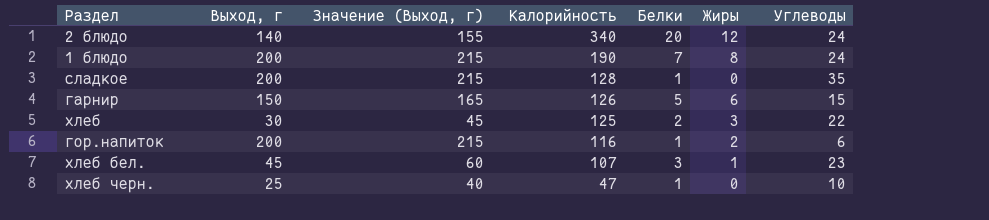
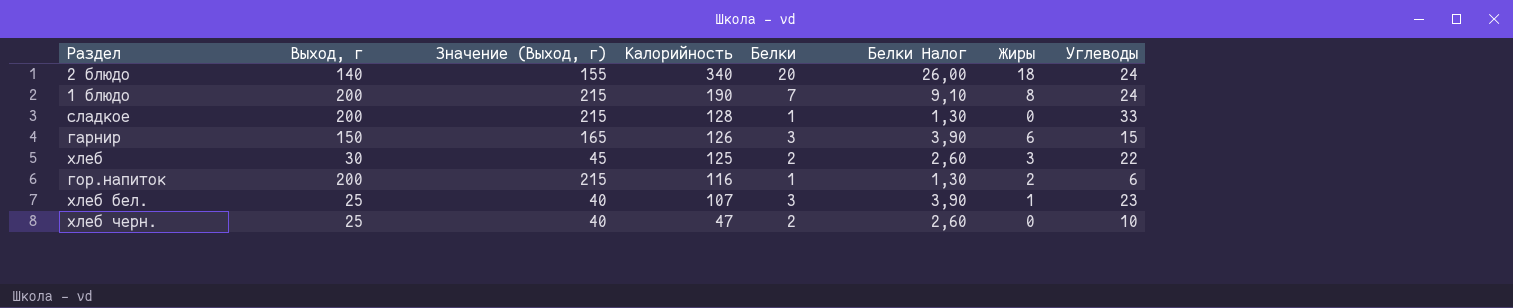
column Белки Налог | formula: none -> [Белки] * 1,3
2 блюдо | Жиры: 12 -> 18
сладкое | Углеводы: 35 -> 33
гарнир | Белки: 5 -> 3
хлеб бел. | Выход, г: 45 -> 25
хлеб бел. | Значение (Выход, г): 60 -> 40
хлеб черн. | Белки: 1 -> 2

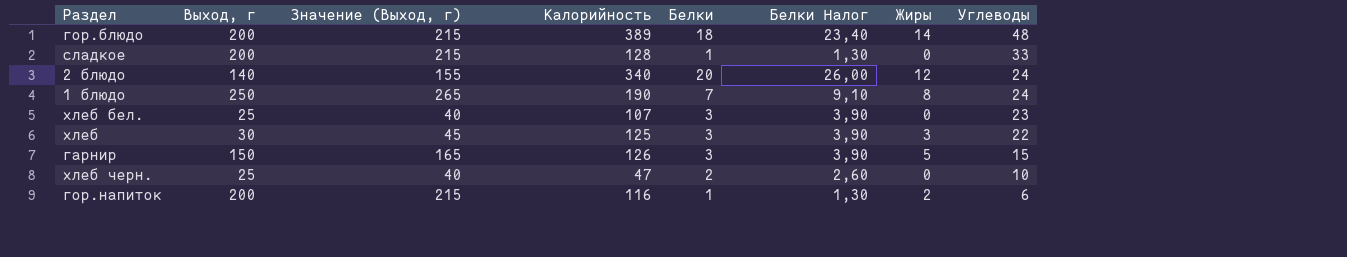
row order: Калорийность descending -> Углеводы descending
row гор.блюдо: none -> 200 | 215 | 389 | 18 | 23,40 | 14 | 48
2 блюдо | Жиры: 18 -> 12
1 блюдо | Выход, г: 200 -> 250
1 блюдо | Значение (Выход, г): 215 -> 265
хлеб бел. | Жиры: 1 -> 0
хлеб | Белки: 2 -> 3
хлеб | Белки Налог: 2,60 -> 3,90
гарнир | Жиры: 6 -> 5

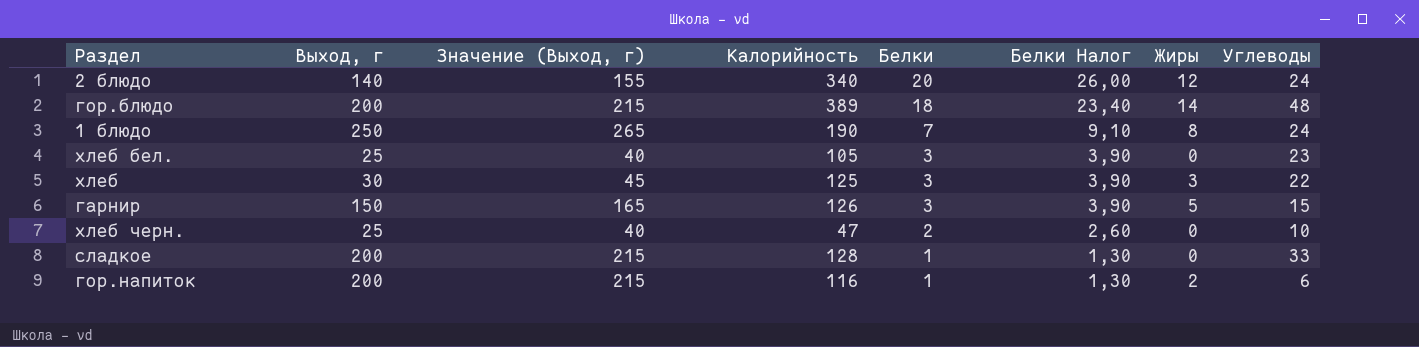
row order: Углеводы descending -> Белки descending
хлеб бел. | Калорийность: 107 -> 105

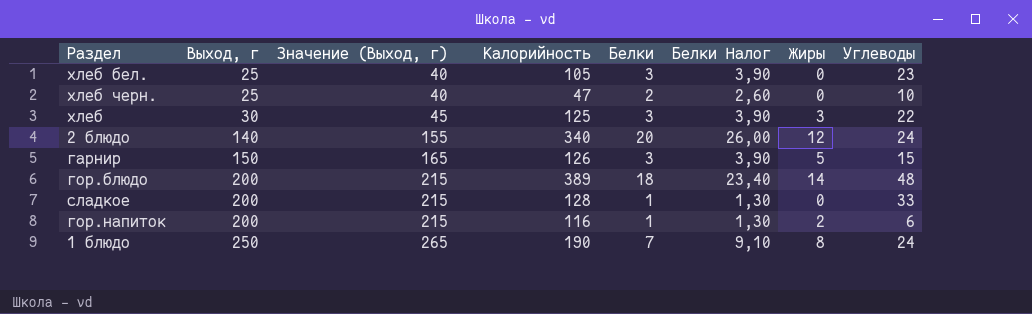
row order: Белки descending -> Выход, г ascending

